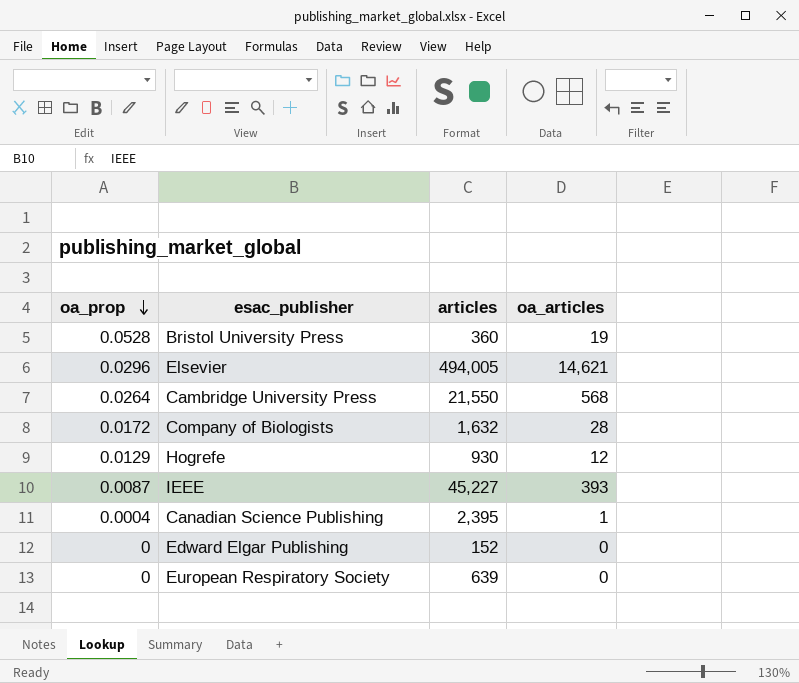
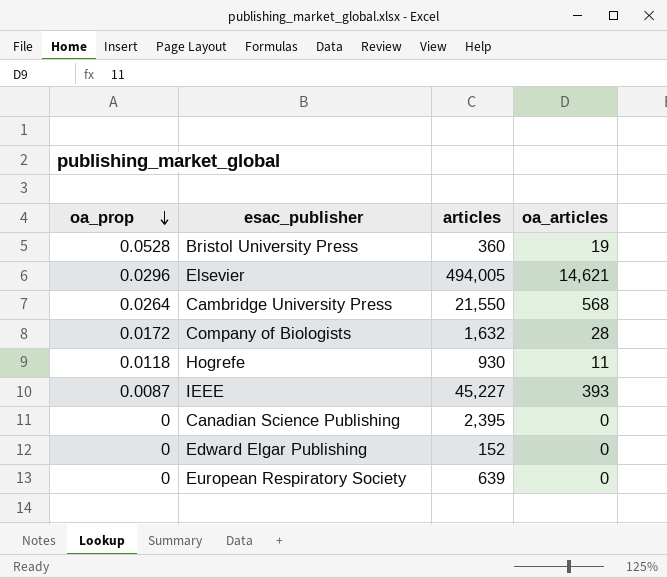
Hogrefe | oa_prop: 0.0129 -> 0.0118
Hogrefe | oa_articles: 12 -> 11
Canadian Science Publishing | oa_prop: 0.0004 -> 0
Canadian Science Publishing | oa_articles: 1 -> 0

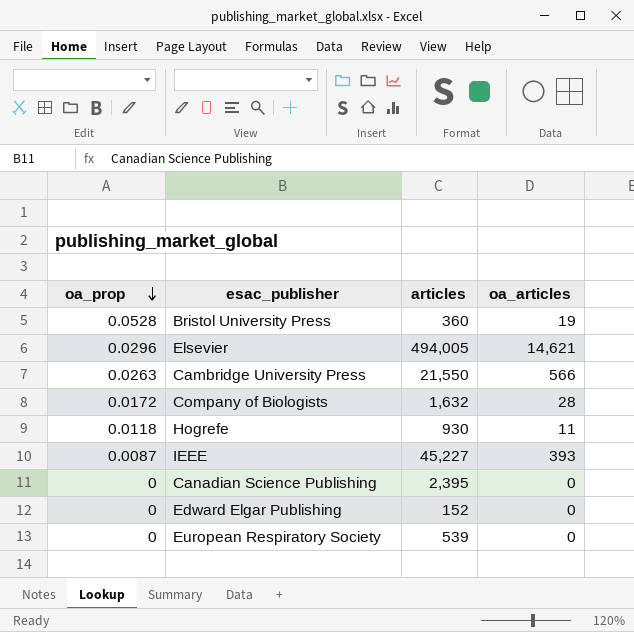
Cambridge University Press | oa_prop: 0.0264 -> 0.0263
Cambridge University Press | oa_articles: 568 -> 566
European Respiratory Society | articles: 639 -> 539

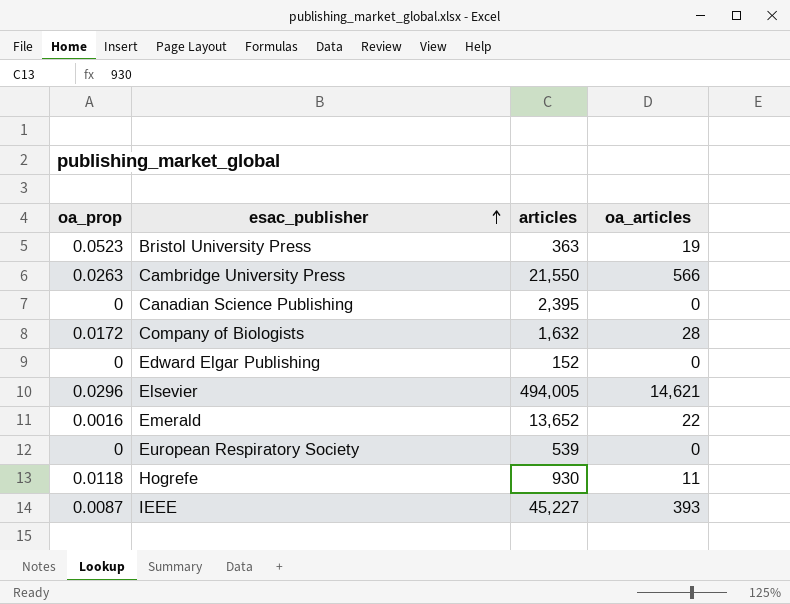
row order: oa_prop descending -> esac_publisher ascending
Bristol University Press | oa_prop: 0.0528 -> 0.0523
Bristol University Press | articles: 360 -> 363
row Emerald: none -> 0.0016 | 13,652 | 22

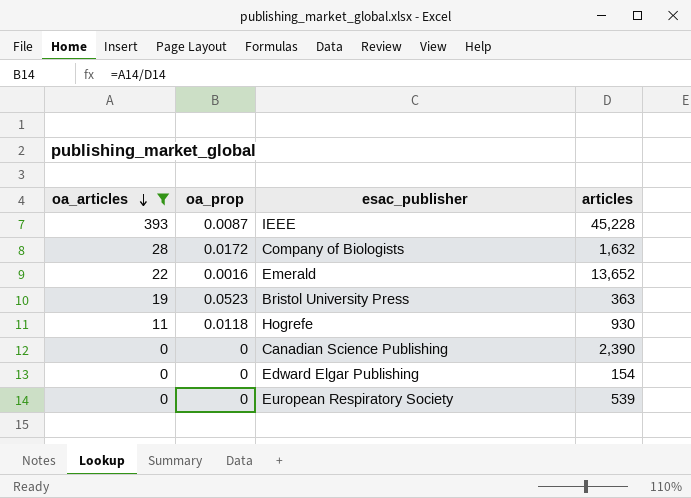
filter: none -> oa_articles <= 393
row order: esac_publisher ascending -> oa_articles descending
column oa_articles | position: 4 -> 1
IEEE | articles: 45,227 -> 45,228
Canadian Science Publishing | articles: 2,395 -> 2,390
Edward Elgar Publishing | articles: 152 -> 154

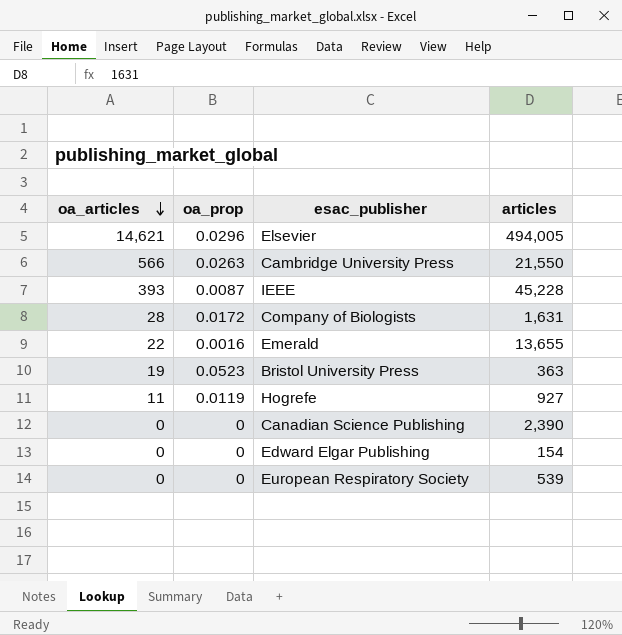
filter: oa_articles <= 393 -> none
Company of Biologists | articles: 1,632 -> 1,631
Emerald | articles: 13,652 -> 13,655
Hogrefe | oa_prop: 0.0118 -> 0.0119
Hogrefe | articles: 930 -> 927

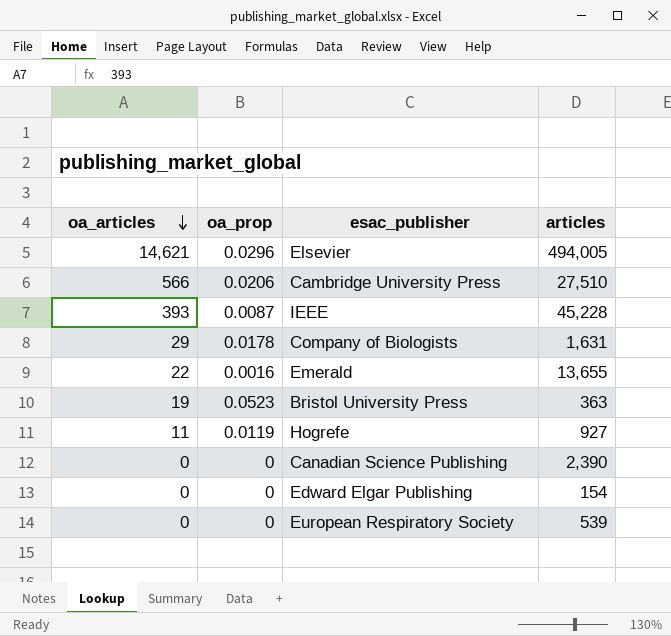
Cambridge University Press | oa_prop: 0.0263 -> 0.0206
Cambridge University Press | articles: 21,550 -> 27,510
Company of Biologists | oa_articles: 28 -> 29
Company of Biologists | oa_prop: 0.0172 -> 0.0178

